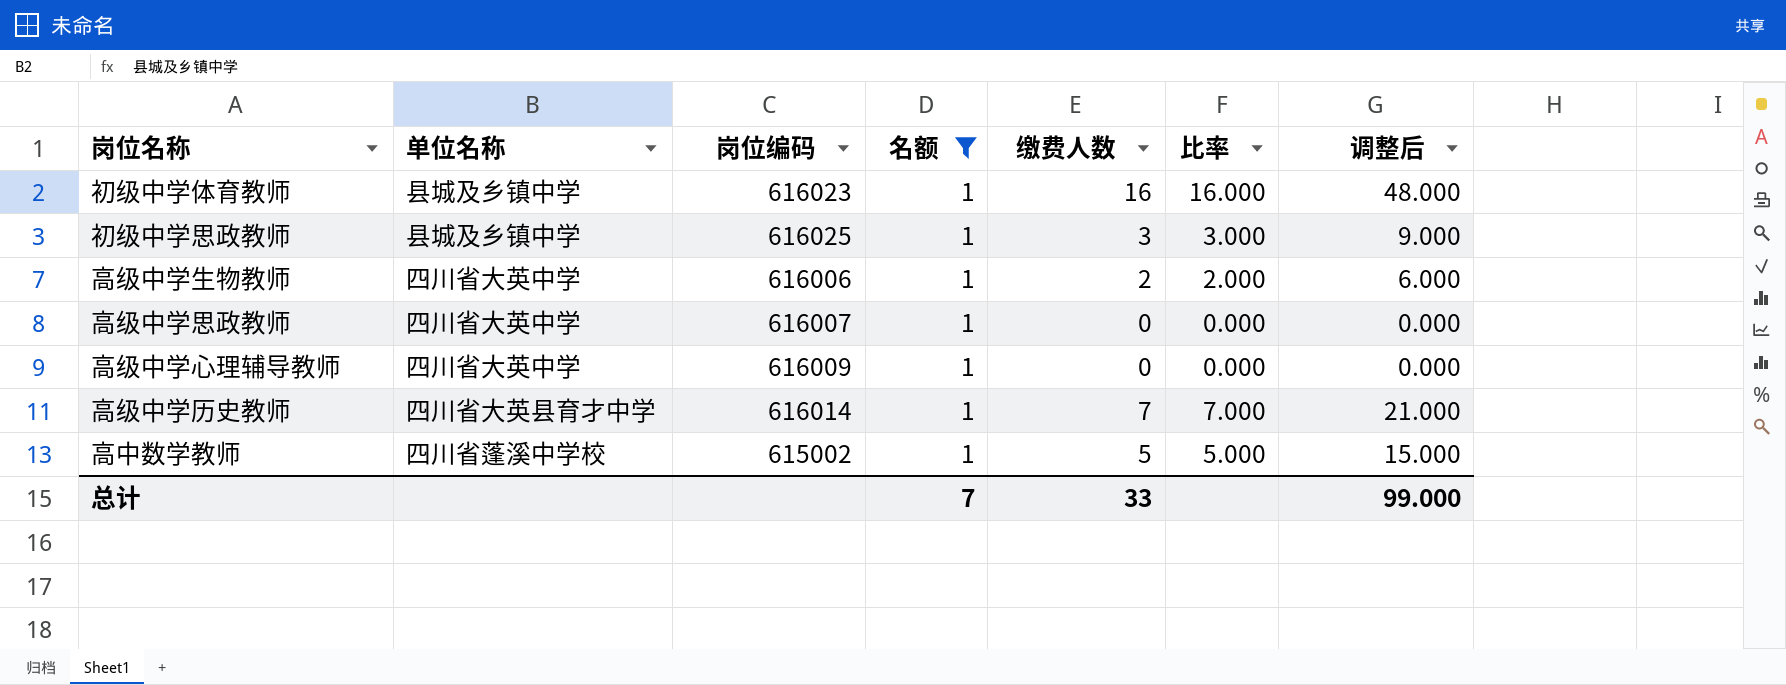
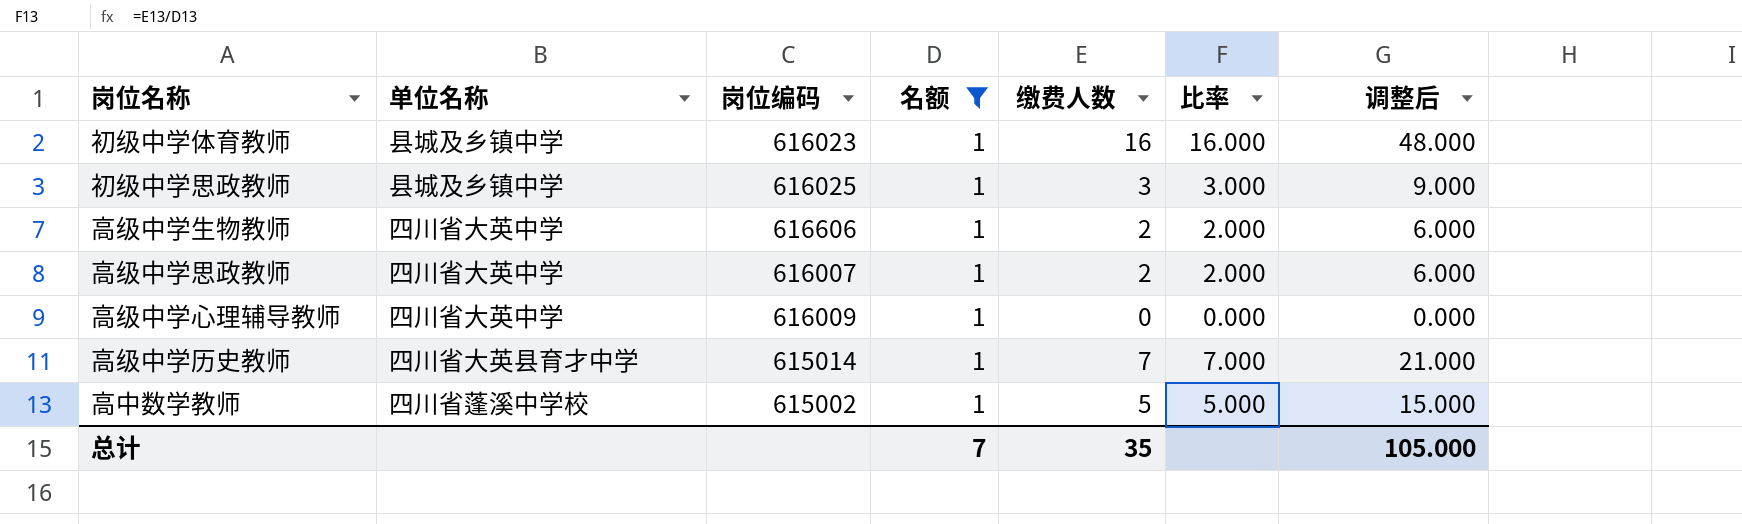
高级中学生物教师 | 岗位编码: 616006 -> 616606
高级中学思政教师 | 缴费人数: 0 -> 2
高级中学思政教师 | 比率: 0.000 -> 2.000
高级中学思政教师 | 调整后: 0.000 -> 6.000
高级中学历史教师 | 岗位编码: 616014 -> 615014
总计 | 缴费人数: 33 -> 35
总计 | 调整后: 99.000 -> 105.000

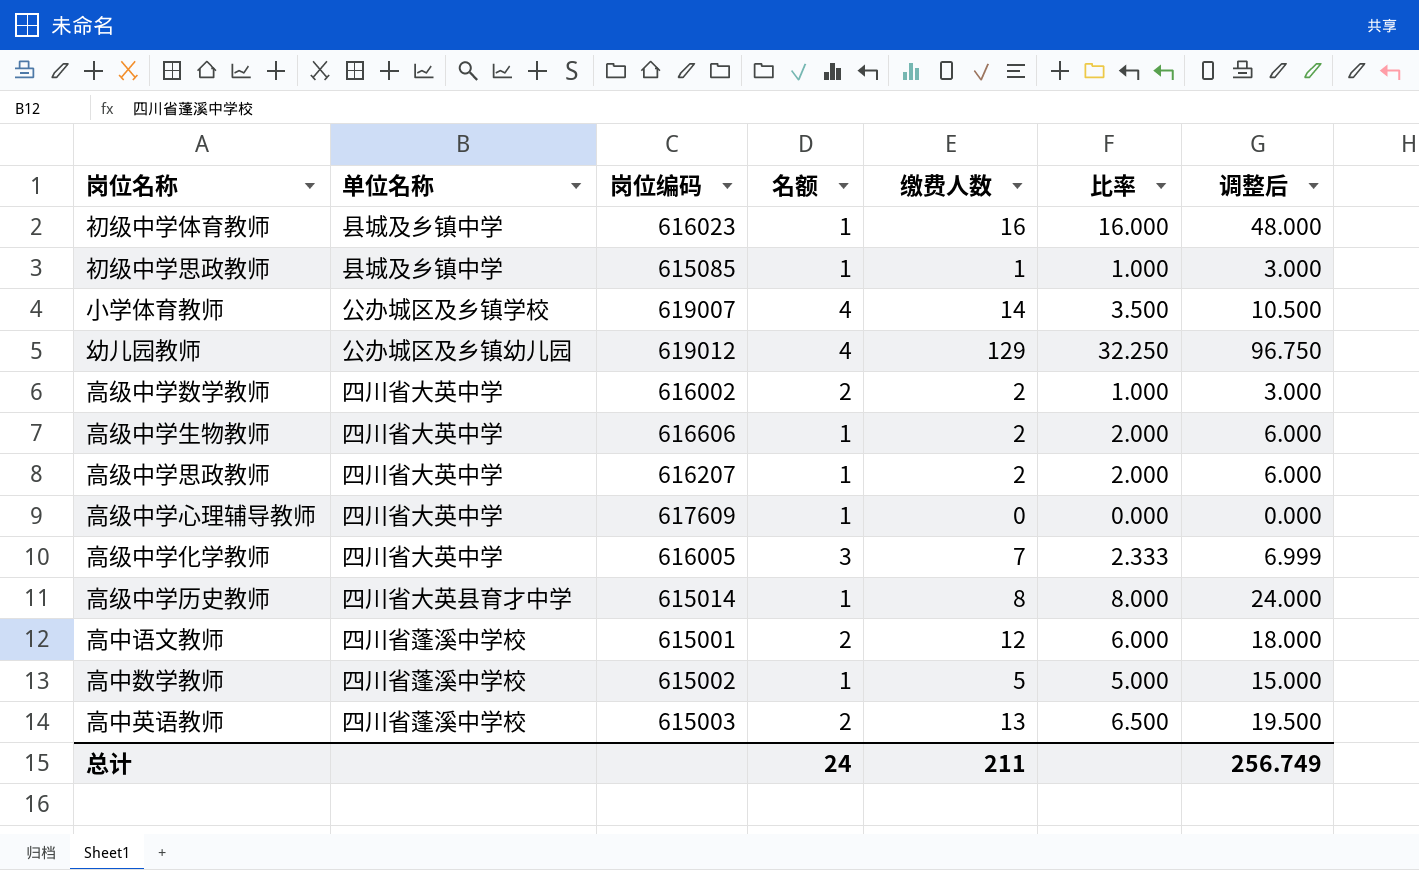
filter: 名额 = 1 -> none
初级中学思政教师 | 岗位编码: 616025 -> 615085
初级中学思政教师 | 缴费人数: 3 -> 1
初级中学思政教师 | 比率: 3.000 -> 1.000
初级中学思政教师 | 调整后: 9.000 -> 3.000
高级中学思政教师 | 岗位编码: 616007 -> 616207
高级中学心理辅导教师 | 岗位编码: 616009 -> 617609
高级中学历史教师 | 缴费人数: 7 -> 8
高级中学历史教师 | 比率: 7.000 -> 8.000
高级中学历史教师 | 调整后: 21.000 -> 24.000
总计 | 名额: 7 -> 24
总计 | 缴费人数: 35 -> 211
总计 | 调整后: 105.000 -> 256.749

